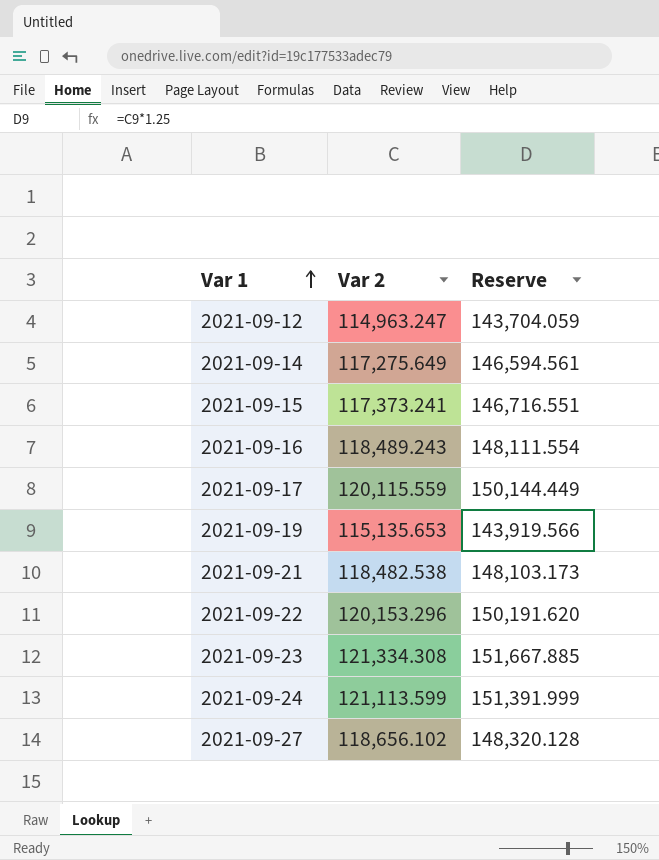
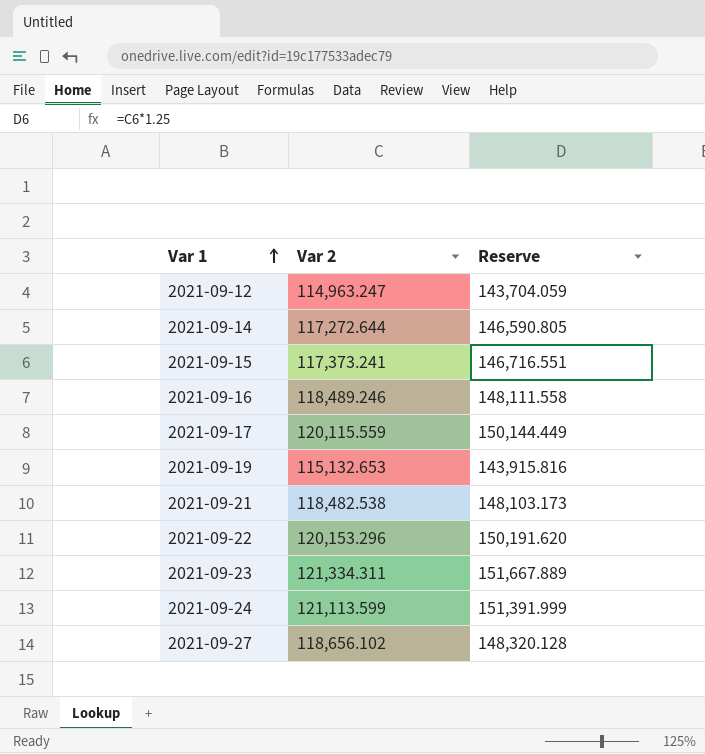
2021-09-14 | Var 2: 117,275.649 -> 117,272.644
2021-09-14 | Reserve: 146,594.561 -> 146,590.805
2021-09-16 | Var 2: 118,489.243 -> 118,489.246
2021-09-16 | Reserve: 148,111.554 -> 148,111.558
2021-09-19 | Var 2: 115,135.653 -> 115,132.653
2021-09-19 | Reserve: 143,919.566 -> 143,915.816
2021-09-23 | Var 2: 121,334.308 -> 121,334.311
2021-09-23 | Reserve: 151,667.885 -> 151,667.889

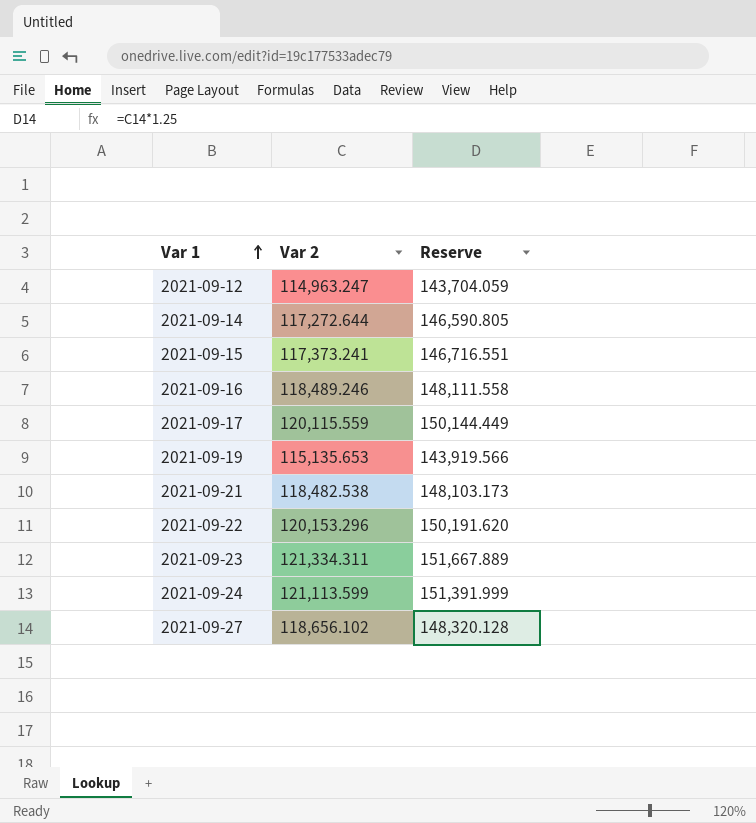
2021-09-19 | Var 2: 115,132.653 -> 115,135.653
2021-09-19 | Reserve: 143,915.816 -> 143,919.566

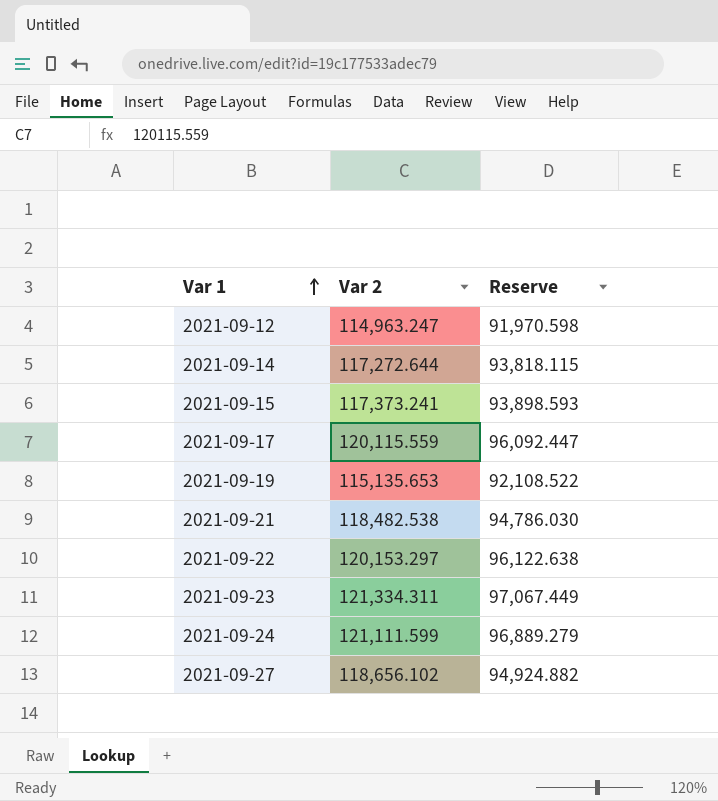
column Reserve | formula: [Var 2] * 1.25 -> [Var 2] * 0.8
row 2021-09-16: 118,489.246 | 148,111.558 -> none
2021-09-22 | Var 2: 120,153.296 -> 120,153.297
2021-09-24 | Var 2: 121,113.599 -> 121,111.599

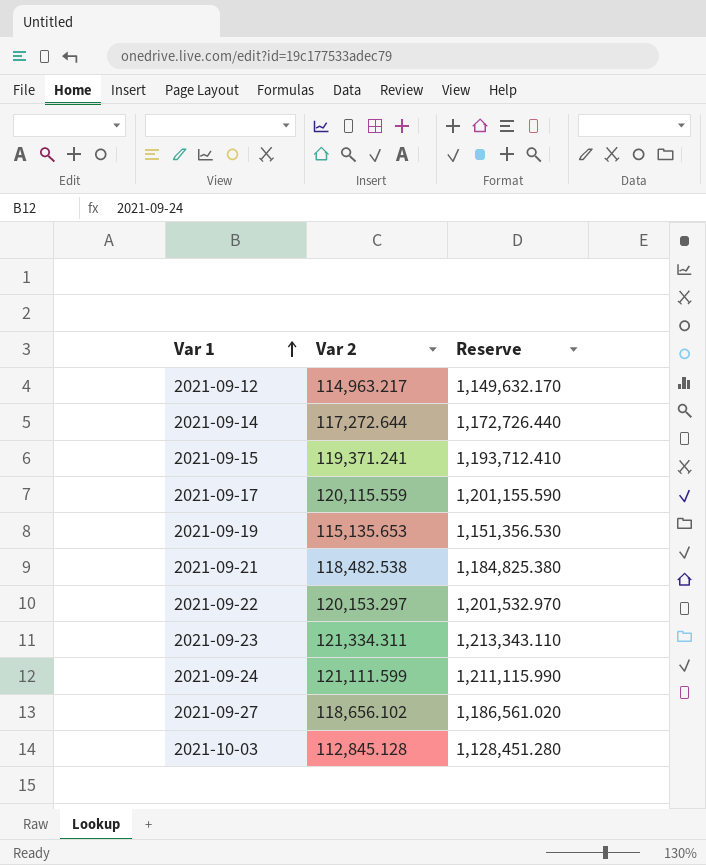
column Reserve | formula: [Var 2] * 0.8 -> [Var 2] * 10
2021-09-12 | Var 2: 114,963.247 -> 114,963.217
2021-09-15 | Var 2: 117,373.241 -> 119,371.241
row 2021-10-03: none -> 112,845.128 | 1,128,451.280

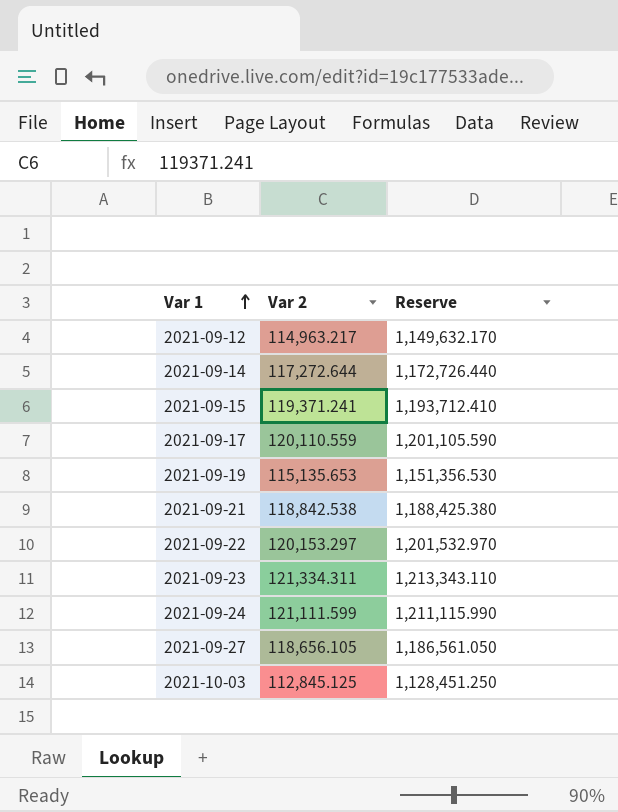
2021-09-17 | Var 2: 120,115.559 -> 120,110.559
2021-09-17 | Reserve: 1,201,155.590 -> 1,201,105.590
2021-09-21 | Var 2: 118,482.538 -> 118,842.538
2021-09-21 | Reserve: 1,184,825.380 -> 1,188,425.380
2021-09-27 | Var 2: 118,656.102 -> 118,656.105
2021-09-27 | Reserve: 1,186,561.020 -> 1,186,561.050
2021-10-03 | Var 2: 112,845.128 -> 112,845.125
2021-10-03 | Reserve: 1,128,451.280 -> 1,128,451.250

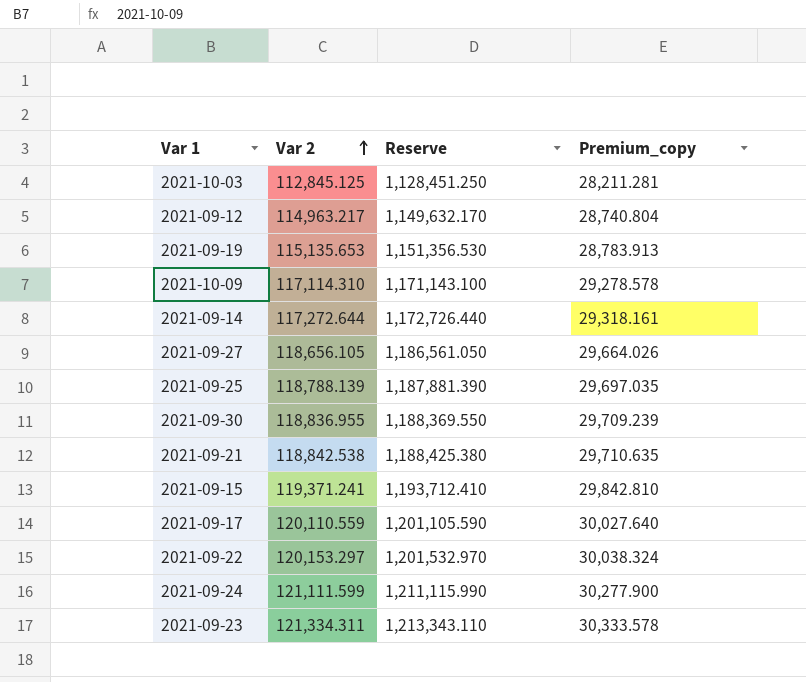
row order: Var 1 ascending -> Var 2 ascending
column Premium_copy | formula: none -> [Var 2] * 0.25
row 2021-10-09: none -> 117,114.310 | 1,171,143.100 | 29,278.578
row 2021-09-25: none -> 118,788.139 | 1,187,881.390 | 29,697.035
row 2021-09-30: none -> 118,836.955 | 1,188,369.550 | 29,709.239

